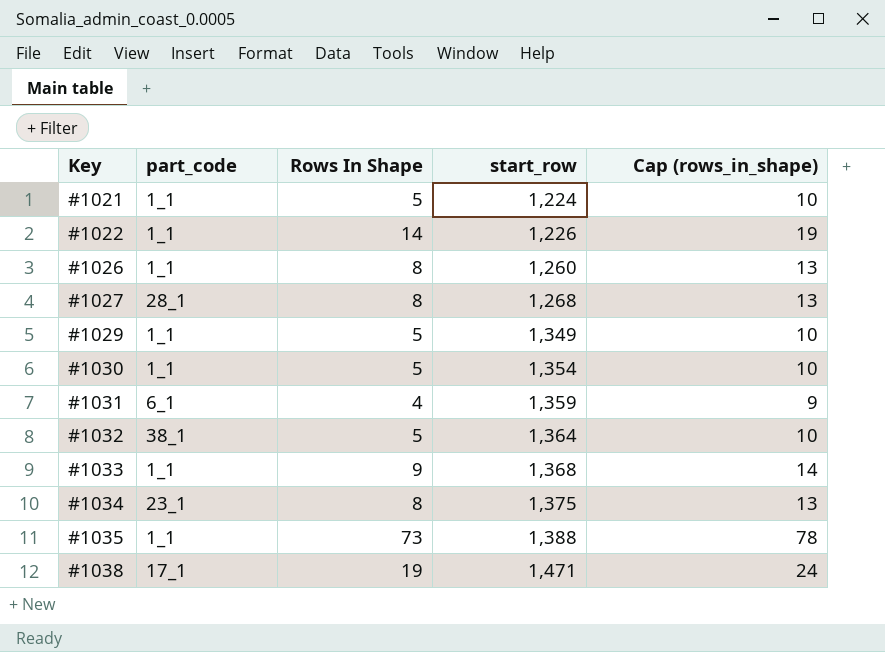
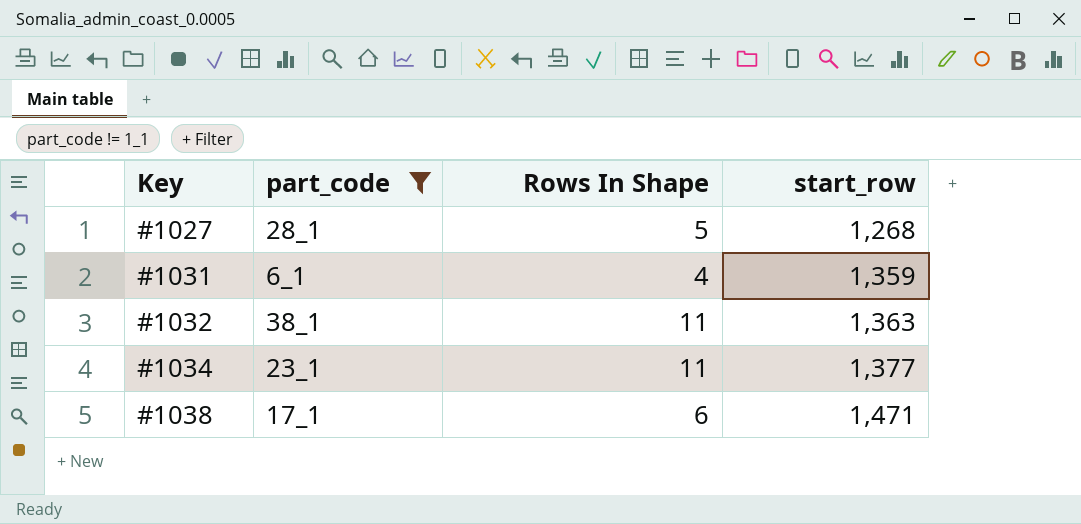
filter: none -> part_code != 1_1
column Cap (rows_in_shape) | formula: [Rows In Shape] + 5 -> none
#1027 | Rows In Shape: 8 -> 5
#1032 | Rows In Shape: 5 -> 11
#1032 | start_row: 1,364 -> 1,363
#1034 | Rows In Shape: 8 -> 11
#1034 | start_row: 1,375 -> 1,377
#1038 | Rows In Shape: 19 -> 6

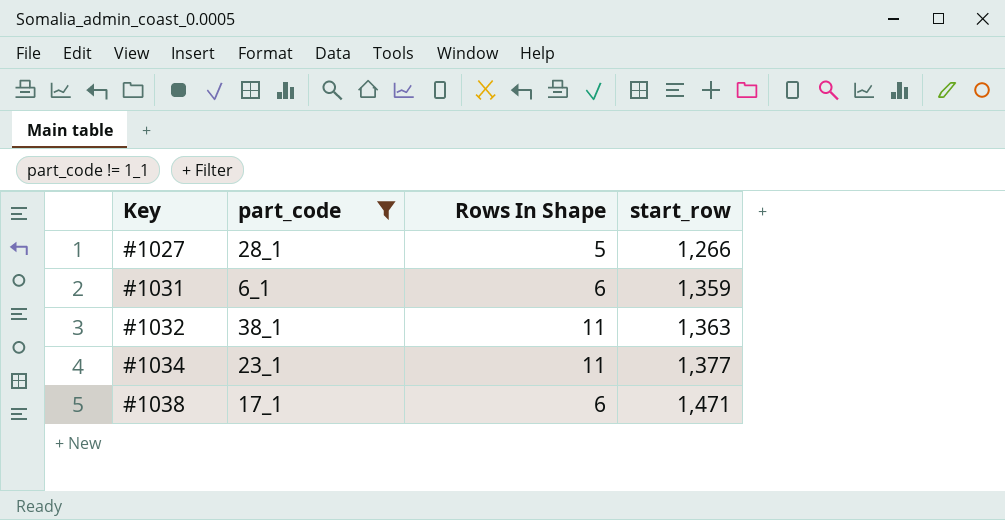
#1027 | start_row: 1,268 -> 1,266
#1031 | Rows In Shape: 4 -> 6

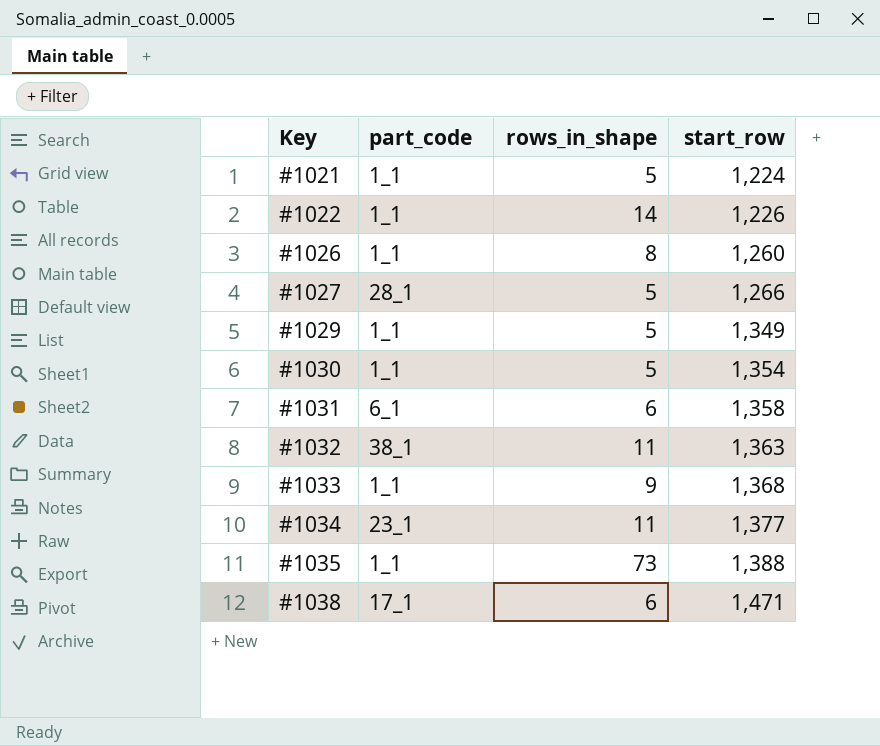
filter: part_code != 1_1 -> none
column name: Rows In Shape -> rows_in_shape
#1031 | start_row: 1,359 -> 1,358

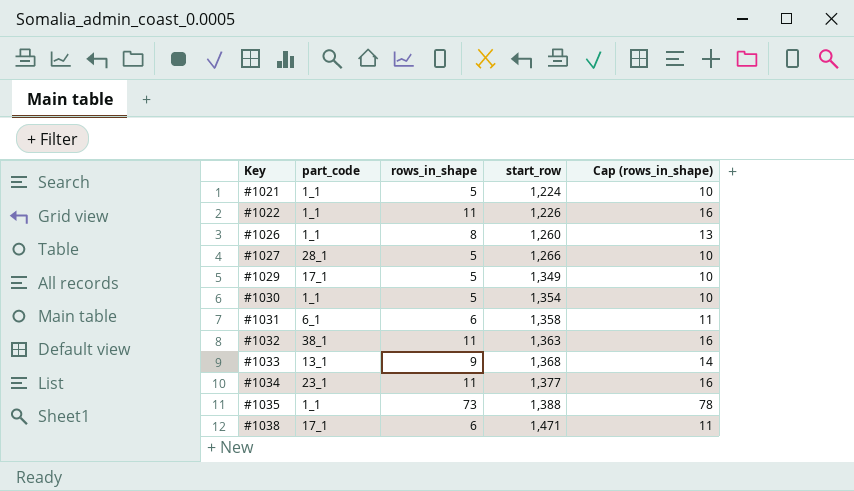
column Cap (rows_in_shape) | formula: none -> [rows_in_shape] + 5
#1022 | rows_in_shape: 14 -> 11
#1029 | part_code: 1_1 -> 17_1
#1033 | part_code: 1_1 -> 13_1

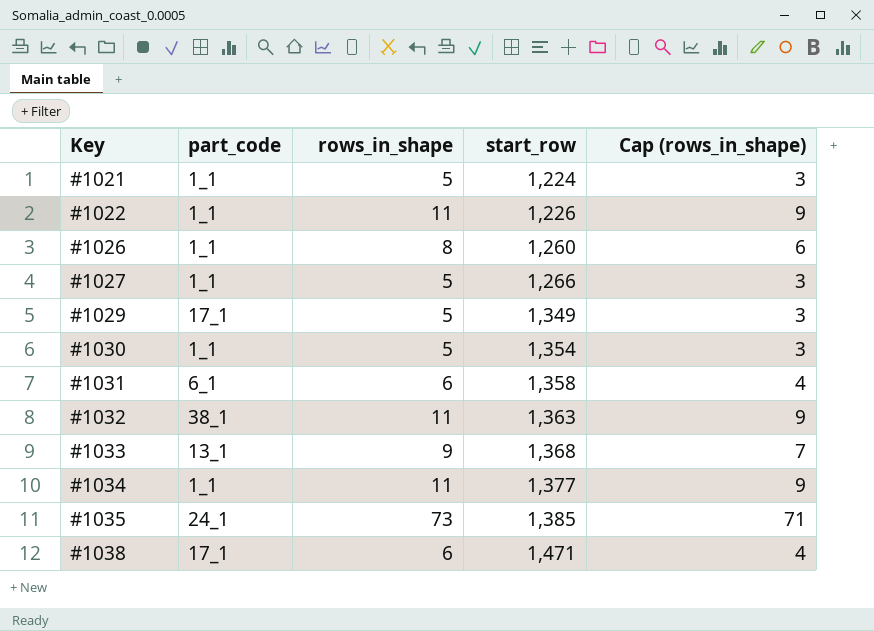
column Cap (rows_in_shape) | formula: [rows_in_shape] + 5 -> [rows_in_shape] - 2
#1027 | part_code: 28_1 -> 1_1
#1034 | part_code: 23_1 -> 1_1
#1035 | part_code: 1_1 -> 24_1
#1035 | start_row: 1,388 -> 1,385

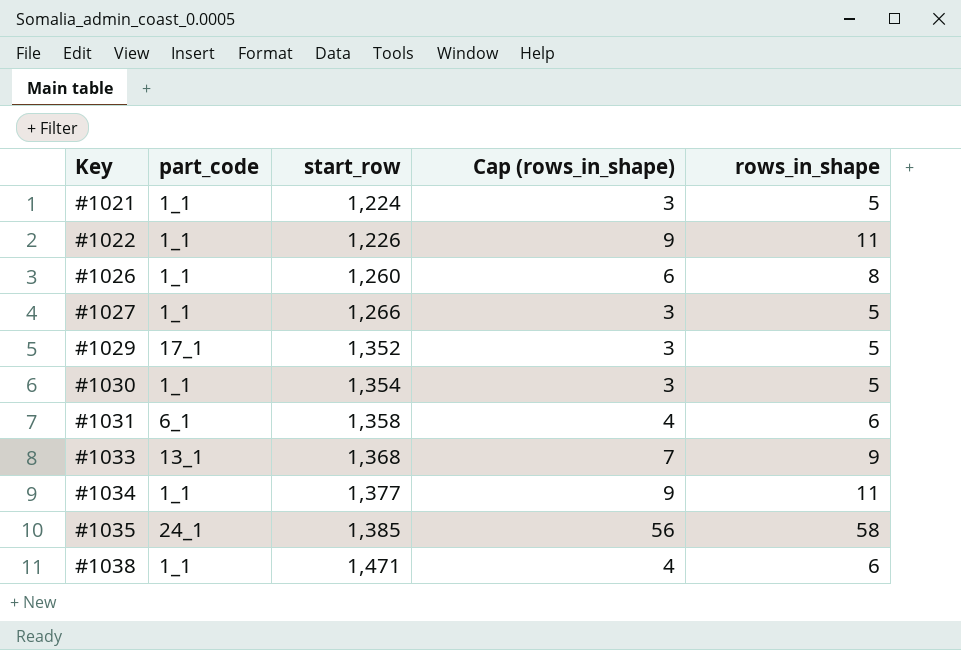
column rows_in_shape | position: 3 -> 5
row #1032: 38_1 | 11 | 1,363 | 9 -> none
#1029 | start_row: 1,349 -> 1,352
#1035 | Cap (rows_in_shape): 71 -> 56
#1035 | rows_in_shape: 73 -> 58
#1038 | part_code: 17_1 -> 1_1

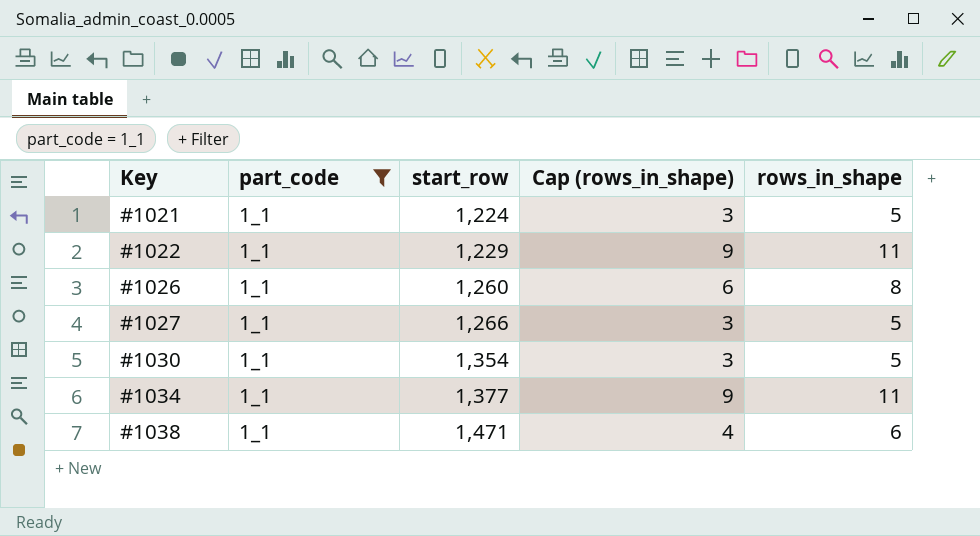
filter: none -> part_code = 1_1
#1022 | start_row: 1,226 -> 1,229

